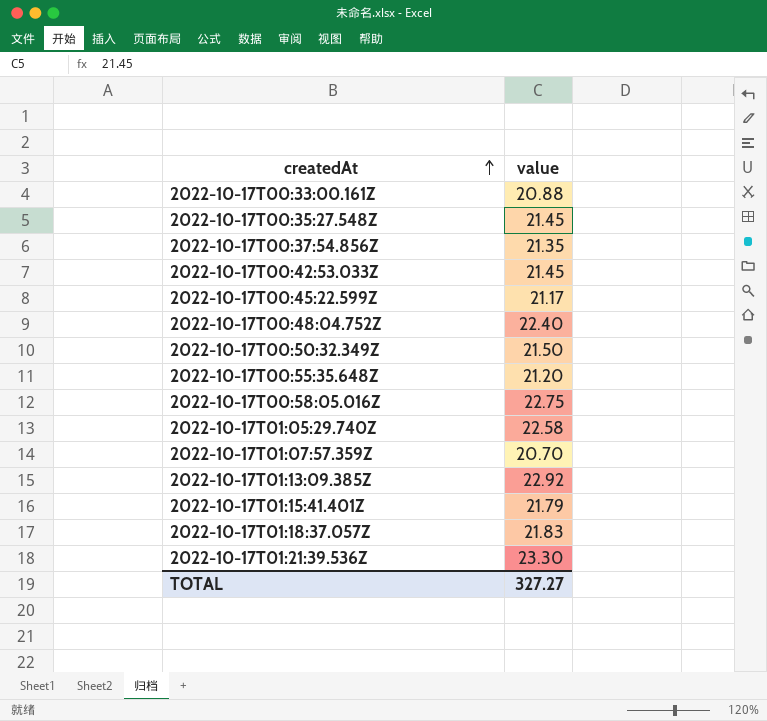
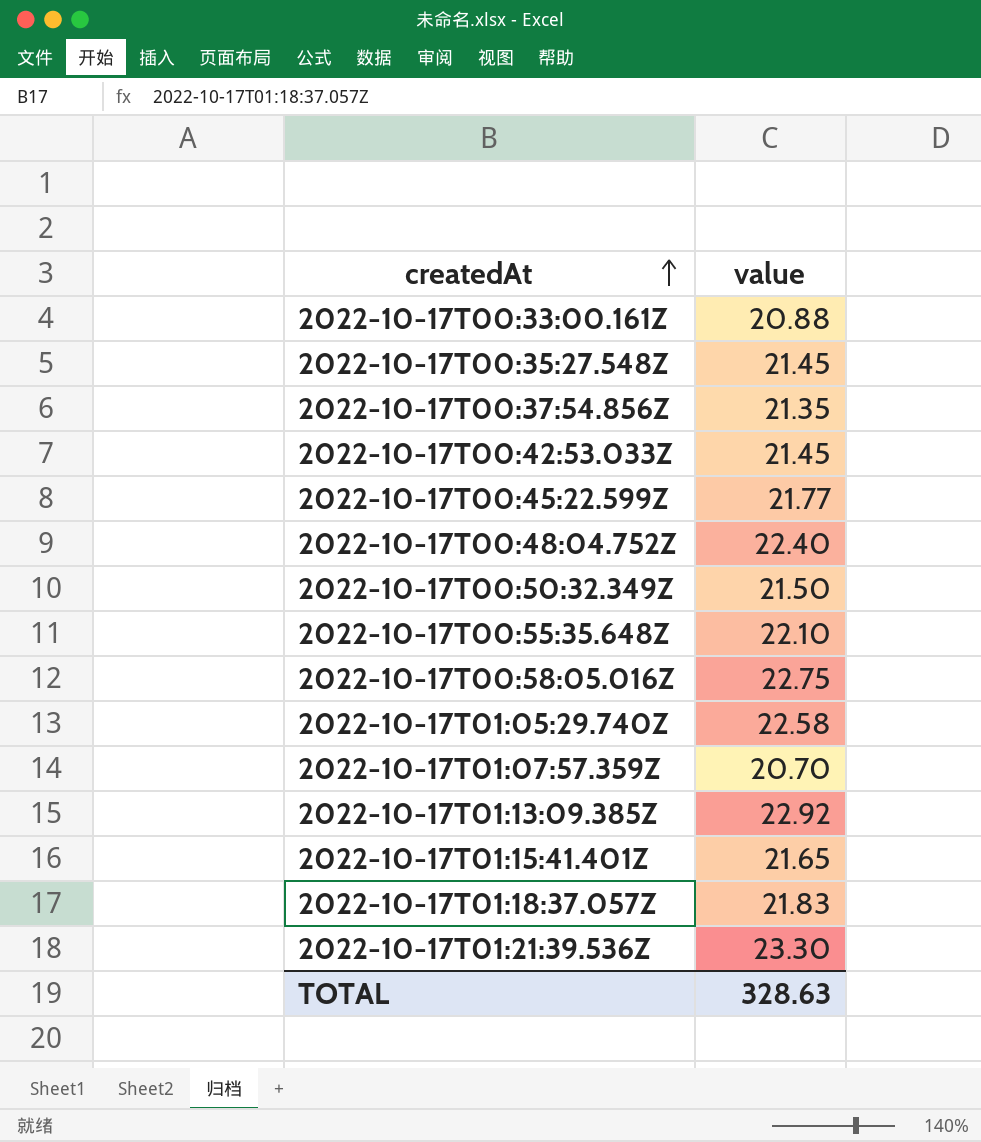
2022-10-17T00:45:22.599Z | value: 21.17 -> 21.77
2022-10-17T00:55:35.648Z | value: 21.20 -> 22.10
2022-10-17T01:15:41.401Z | value: 21.79 -> 21.65
TOTAL | value: 327.27 -> 328.63

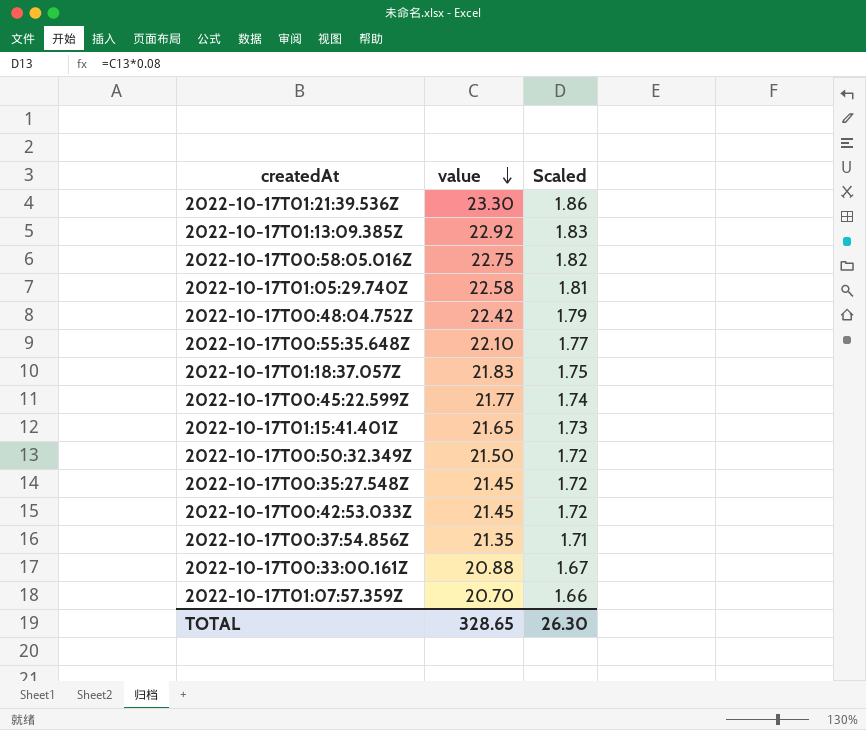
row order: createdAt ascending -> value descending
column Scaled | formula: none -> [value] * 0.08
2022-10-17T00:48:04.752Z | value: 22.40 -> 22.42
TOTAL | value: 328.63 -> 328.65

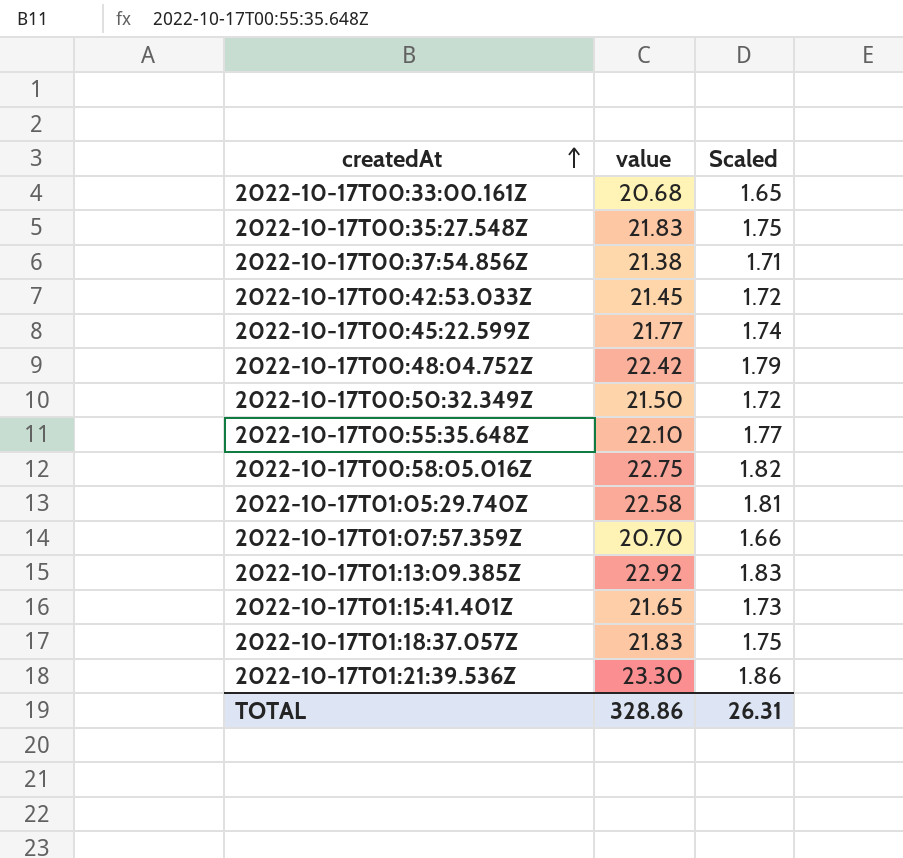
row order: value descending -> createdAt ascending
2022-10-17T00:33:00.161Z | value: 20.88 -> 20.68
2022-10-17T00:33:00.161Z | Scaled: 1.67 -> 1.65
2022-10-17T00:35:27.548Z | value: 21.45 -> 21.83
2022-10-17T00:35:27.548Z | Scaled: 1.72 -> 1.75
2022-10-17T00:37:54.856Z | value: 21.35 -> 21.38
TOTAL | value: 328.65 -> 328.86
TOTAL | Scaled: 26.30 -> 26.31

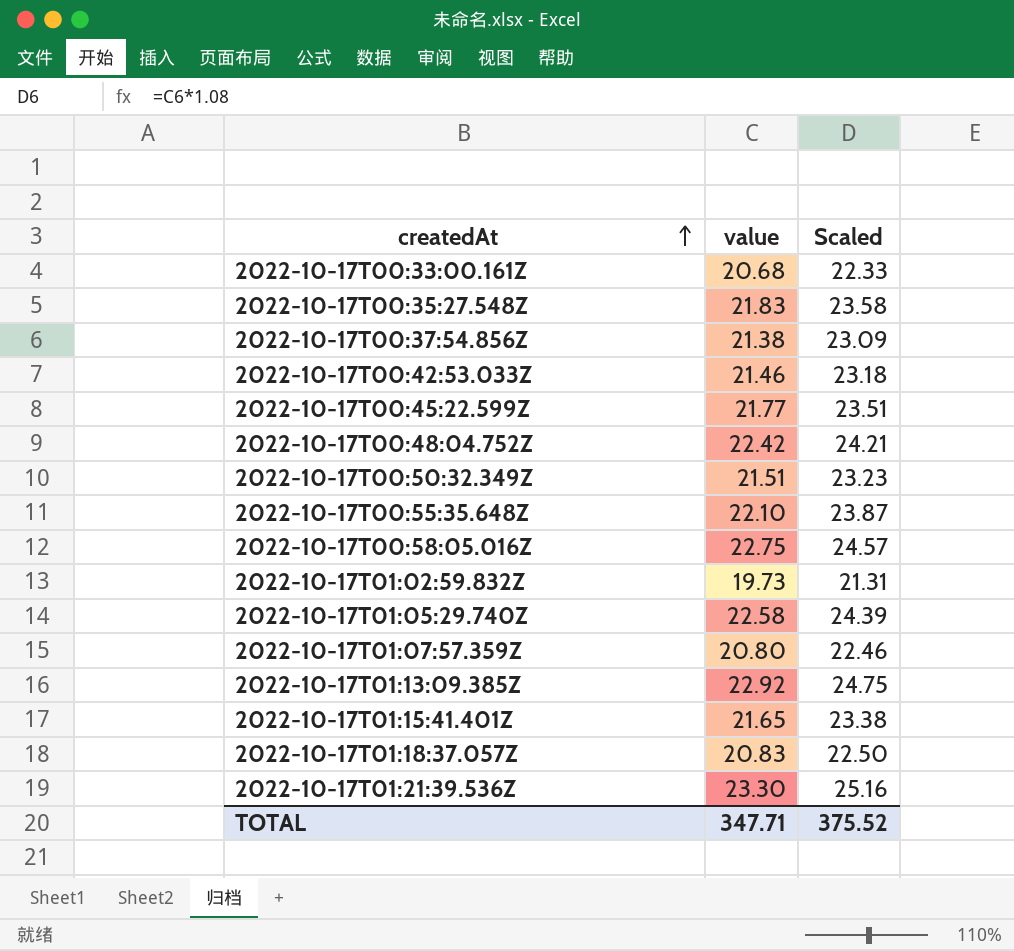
column Scaled | formula: [value] * 0.08 -> [value] * 1.08
2022-10-17T00:42:53.033Z | value: 21.45 -> 21.46
2022-10-17T00:50:32.349Z | value: 21.50 -> 21.51
row 2022-10-17T01:02:59.832Z: none -> 19.73 | 21.31
2022-10-17T01:07:57.359Z | value: 20.70 -> 20.80
2022-10-17T01:18:37.057Z | value: 21.83 -> 20.83
TOTAL | value: 328.86 -> 347.71
TOTAL | Scaled: 26.31 -> 375.52

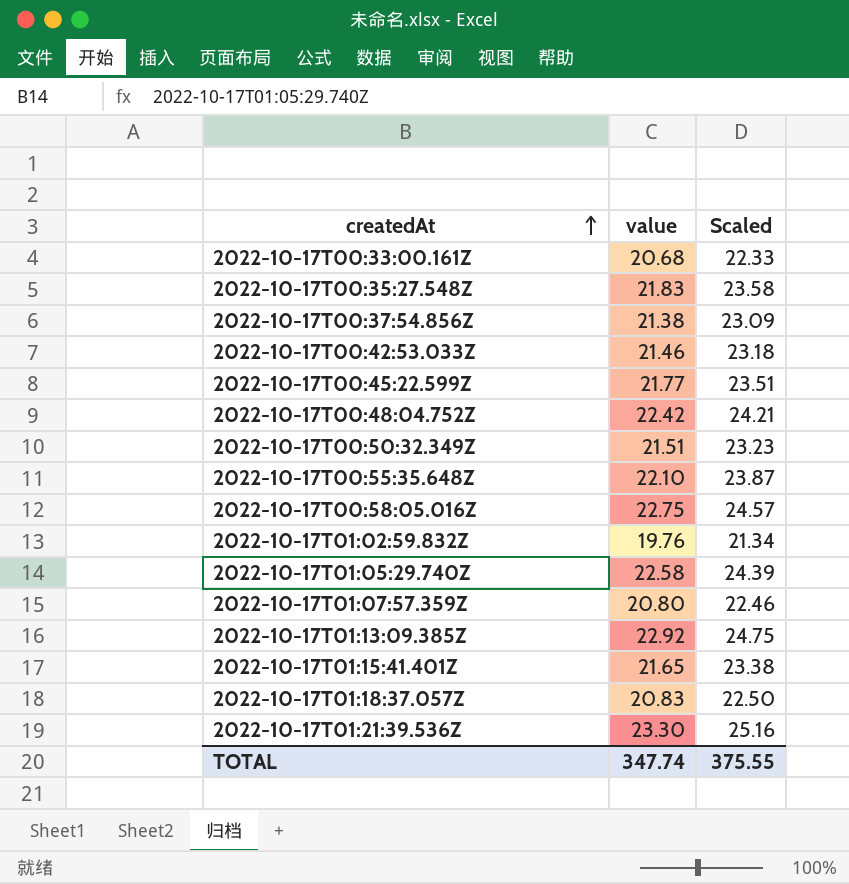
2022-10-17T01:02:59.832Z | value: 19.73 -> 19.76
2022-10-17T01:02:59.832Z | Scaled: 21.31 -> 21.34
TOTAL | value: 347.71 -> 347.74
TOTAL | Scaled: 375.52 -> 375.55

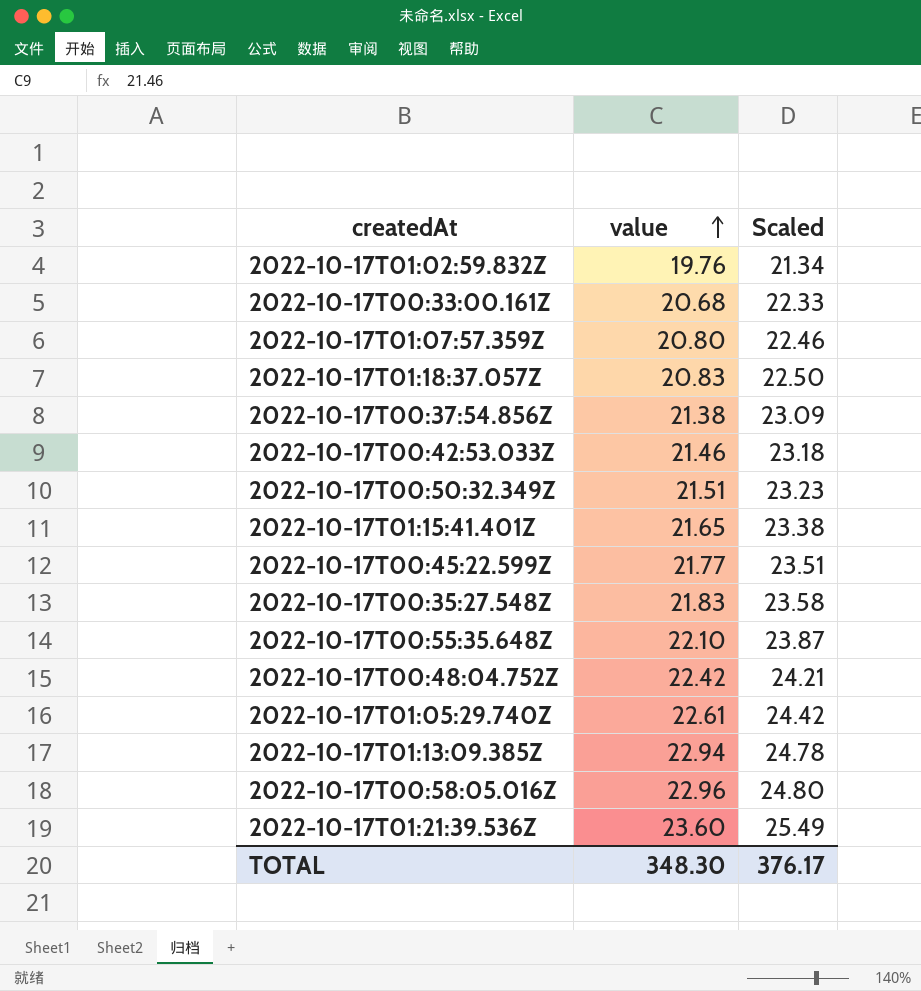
row order: createdAt ascending -> value ascending
2022-10-17T01:05:29.740Z | value: 22.58 -> 22.61
2022-10-17T01:05:29.740Z | Scaled: 24.39 -> 24.42
2022-10-17T01:13:09.385Z | value: 22.92 -> 22.94
2022-10-17T01:13:09.385Z | Scaled: 24.75 -> 24.78
2022-10-17T00:58:05.016Z | value: 22.75 -> 22.96
2022-10-17T00:58:05.016Z | Scaled: 24.57 -> 24.80
2022-10-17T01:21:39.536Z | value: 23.30 -> 23.60
2022-10-17T01:21:39.536Z | Scaled: 25.16 -> 25.49
TOTAL | value: 347.74 -> 348.30
TOTAL | Scaled: 375.55 -> 376.17

